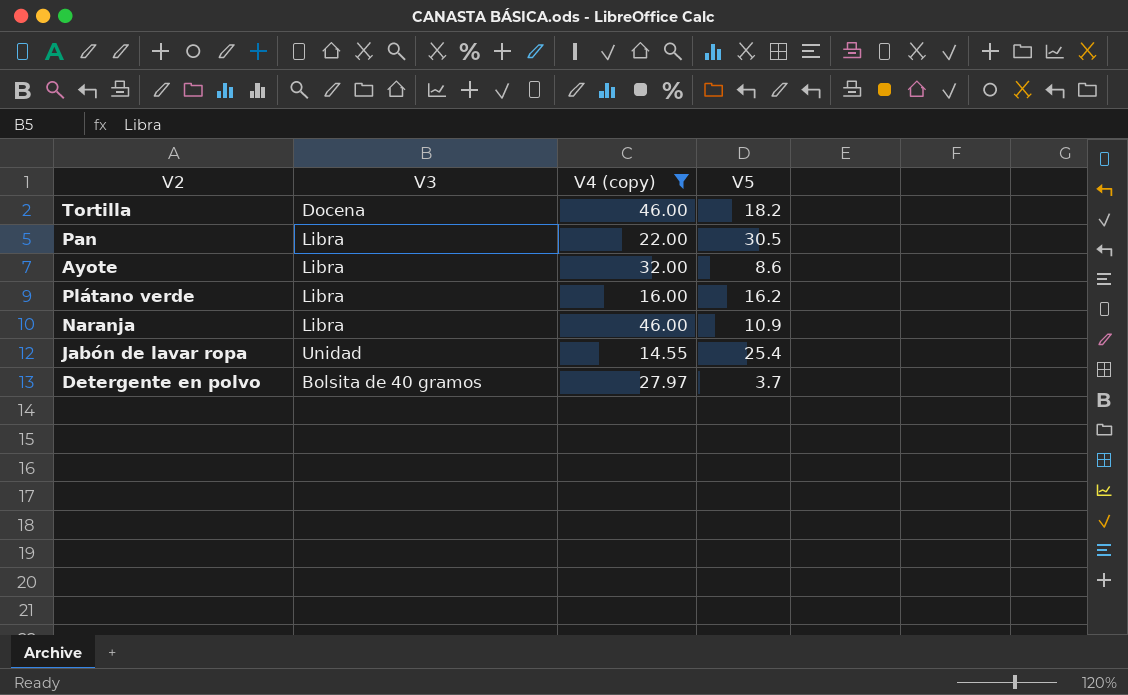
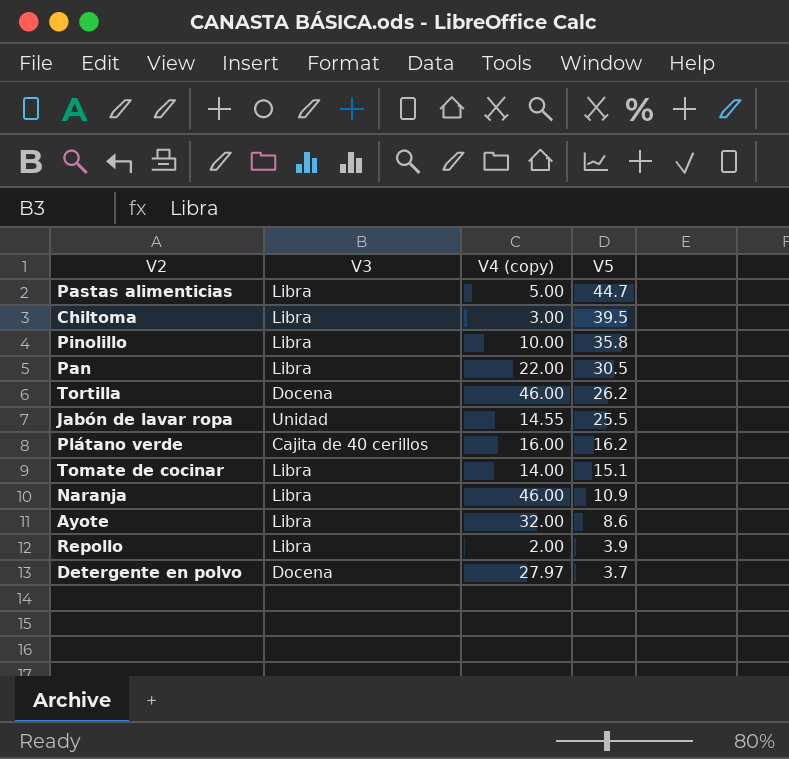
filter: V4 (copy) >= 14.55 -> none
row order: none -> V5 descending
Tortilla | V5: 18.2 -> 26.2
Jabón de lavar ropa | V5: 25.4 -> 25.5
Plátano verde | V3: Libra -> Cajita de 40 cerillos
Detergente en polvo | V3: Bolsita de 40 gramos -> Docena

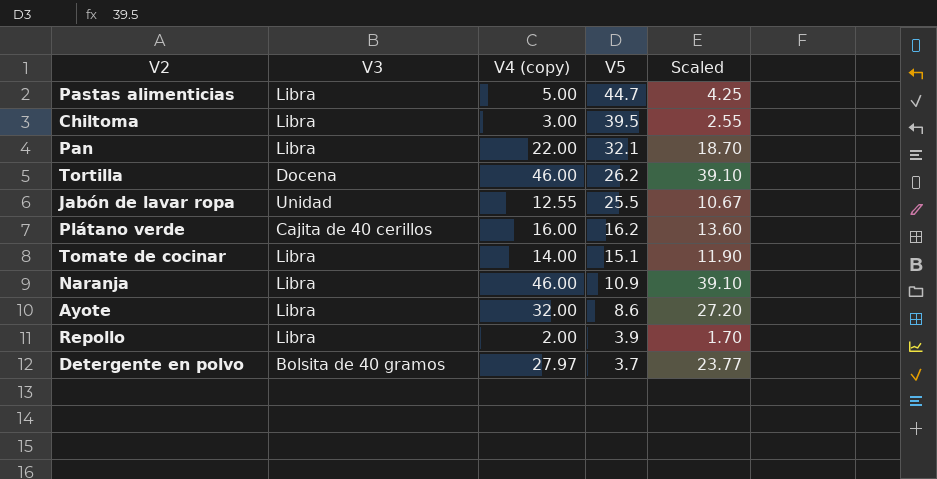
column Scaled | formula: none -> [V4 (copy)] * 0.85
row Pinolillo: Libra | 10.00 | 35.8 -> none
Pan | V5: 30.5 -> 32.1
Jabón de lavar ropa | V4 (copy): 14.55 -> 12.55
Detergente en polvo | V3: Docena -> Bolsita de 40 gramos

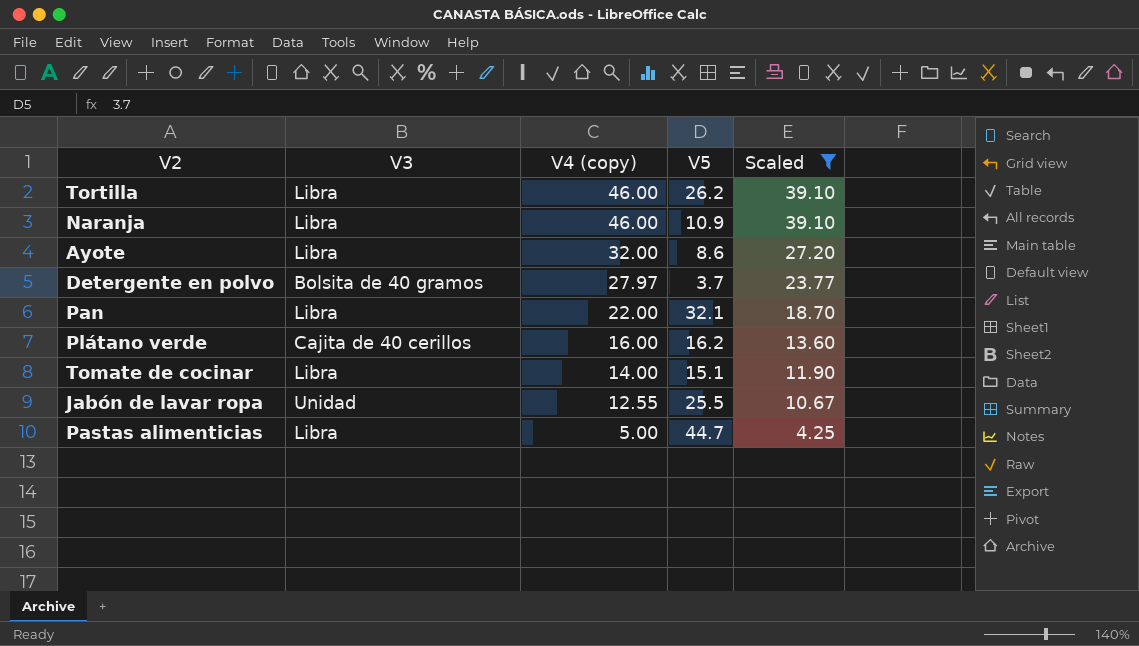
filter: none -> Scaled >= 4.25
row order: V5 descending -> V4 (copy) descending
Tortilla | V3: Docena -> Libra

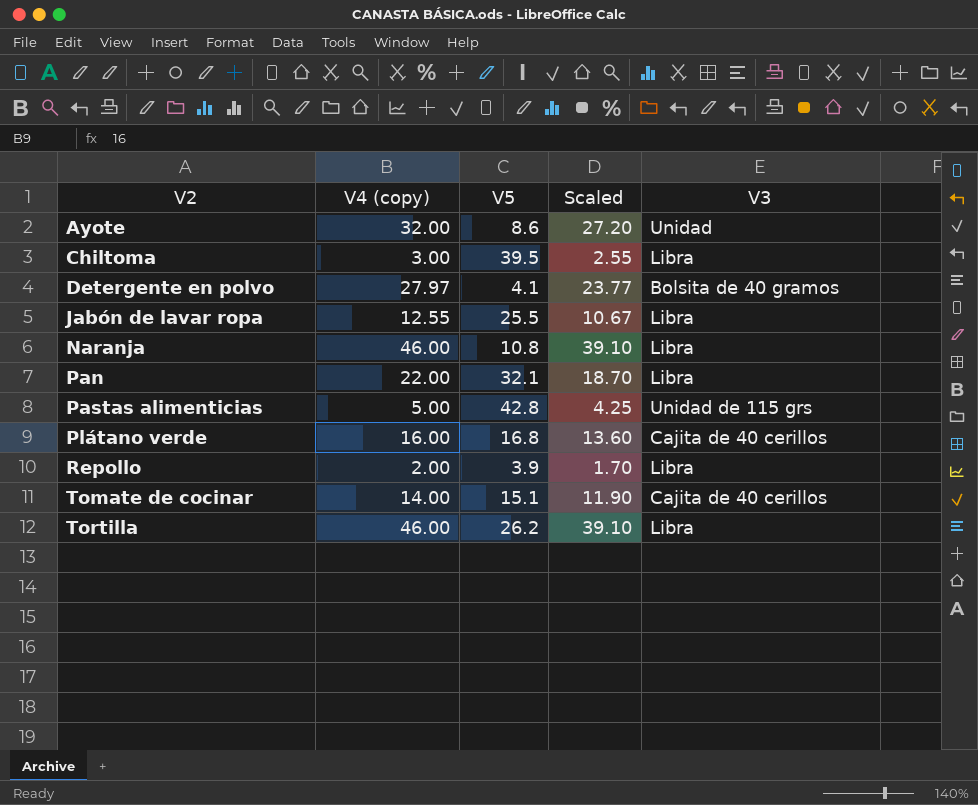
filter: Scaled >= 4.25 -> none
row order: V4 (copy) descending -> V2 ascending
column V3 | position: 2 -> 5
Ayote | V3: Libra -> Unidad
Detergente en polvo | V5: 3.7 -> 4.1
Jabón de lavar ropa | V3: Unidad -> Libra
Naranja | V5: 10.9 -> 10.8
Pastas alimenticias | V5: 44.7 -> 42.8
Pastas alimenticias | V3: Libra -> Unidad de 115 grs
Plátano verde | V5: 16.2 -> 16.8
Tomate de cocinar | V3: Libra -> Cajita de 40 cerillos

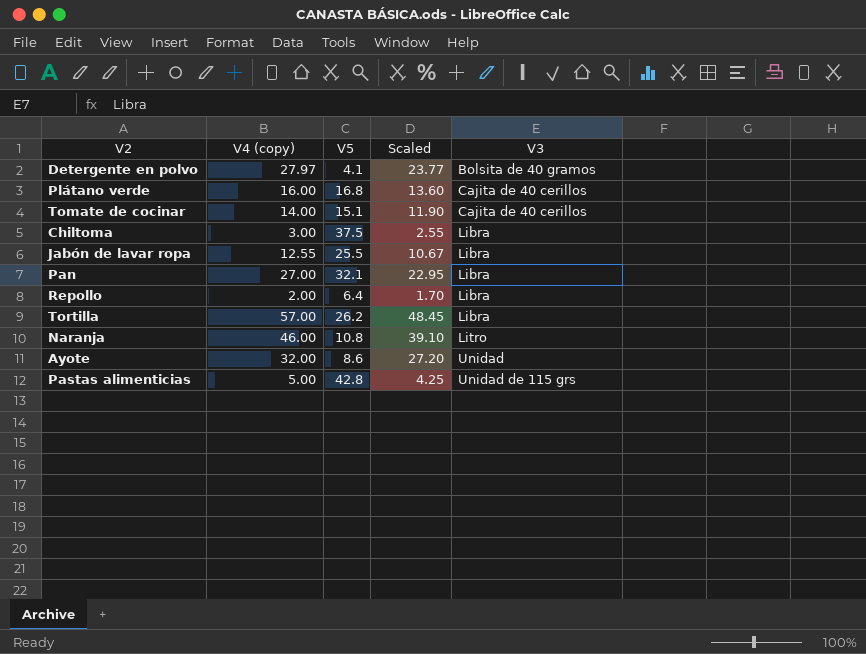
row order: V2 ascending -> V3 ascending
Chiltoma | V5: 39.5 -> 37.5
Pan | V4 (copy): 22.00 -> 27.00
Pan | Scaled: 18.70 -> 22.95
Repollo | V5: 3.9 -> 6.4
Tortilla | V4 (copy): 46.00 -> 57.00
Tortilla | Scaled: 39.10 -> 48.45
Naranja | V3: Libra -> Litro

